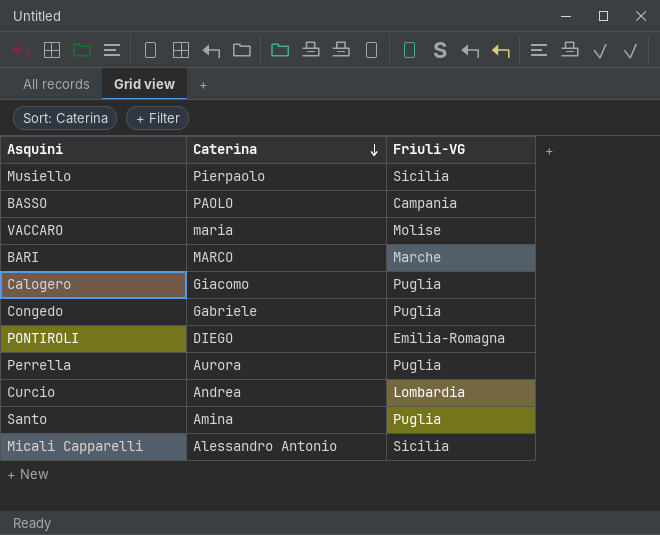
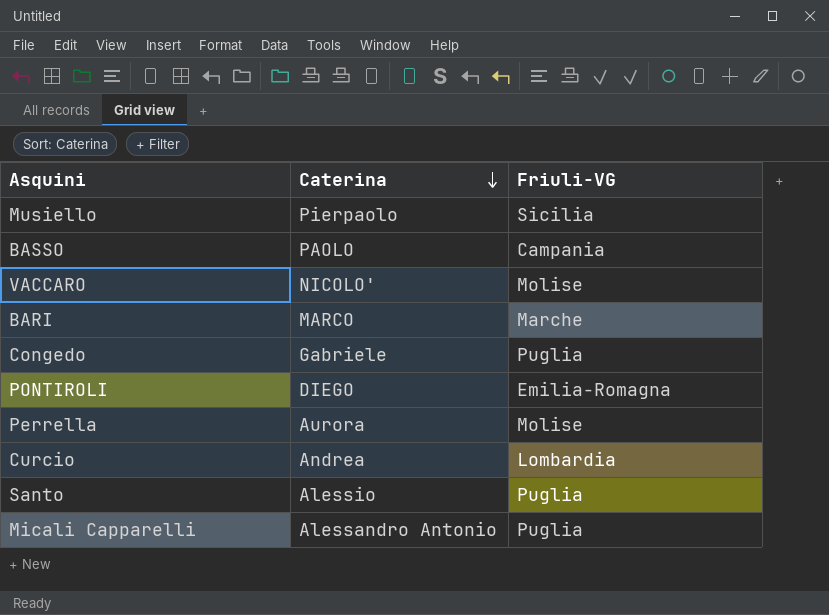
row Calogero: Giacomo | Puglia -> none
VACCARO | Caterina: maria -> NICOLO'
Perrella | Friuli-VG: Puglia -> Molise
Santo | Caterina: Amina -> Alessio
Micali Capparelli | Friuli-VG: Sicilia -> Puglia

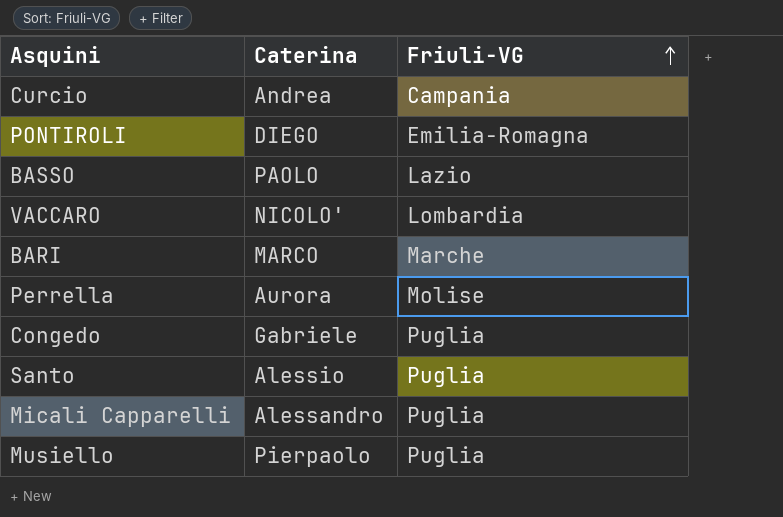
row order: Caterina descending -> Friuli-VG ascending
Curcio | Friuli-VG: Lombardia -> Campania
BASSO | Friuli-VG: Campania -> Lazio
VACCARO | Friuli-VG: Molise -> Lombardia
Micali Capparelli | Caterina: Alessandro Antonio -> Alessandro
Musiello | Friuli-VG: Sicilia -> Puglia

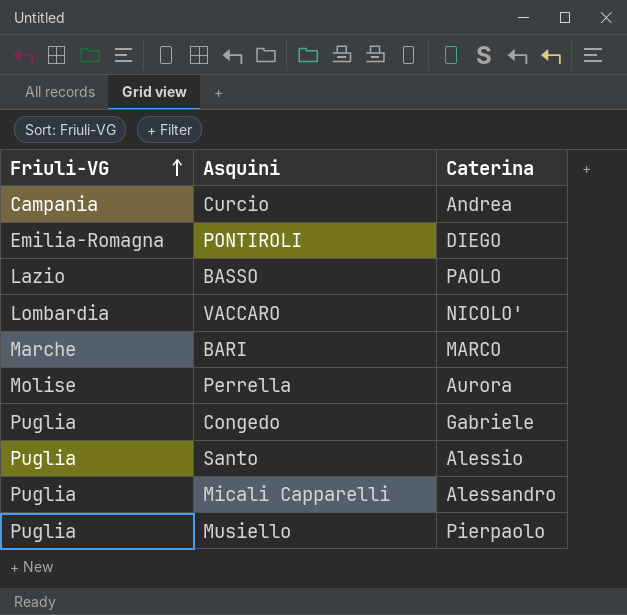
column Friuli-VG | position: 3 -> 1

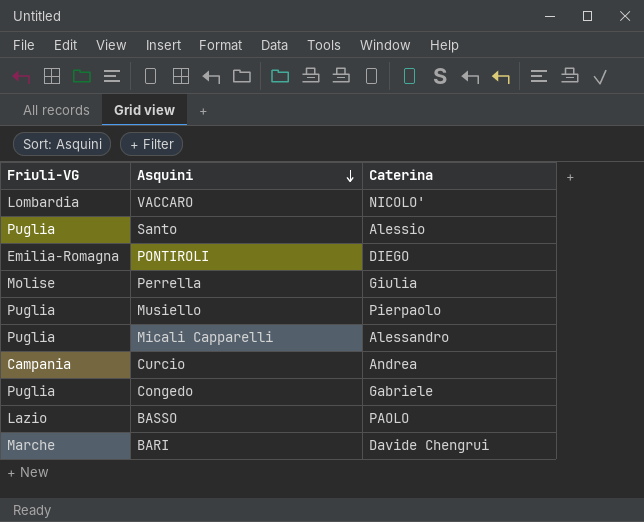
row order: Friuli-VG ascending -> Asquini descending
Perrella | Caterina: Aurora -> Giulia
BARI | Caterina: MARCO -> Davide Chengrui

